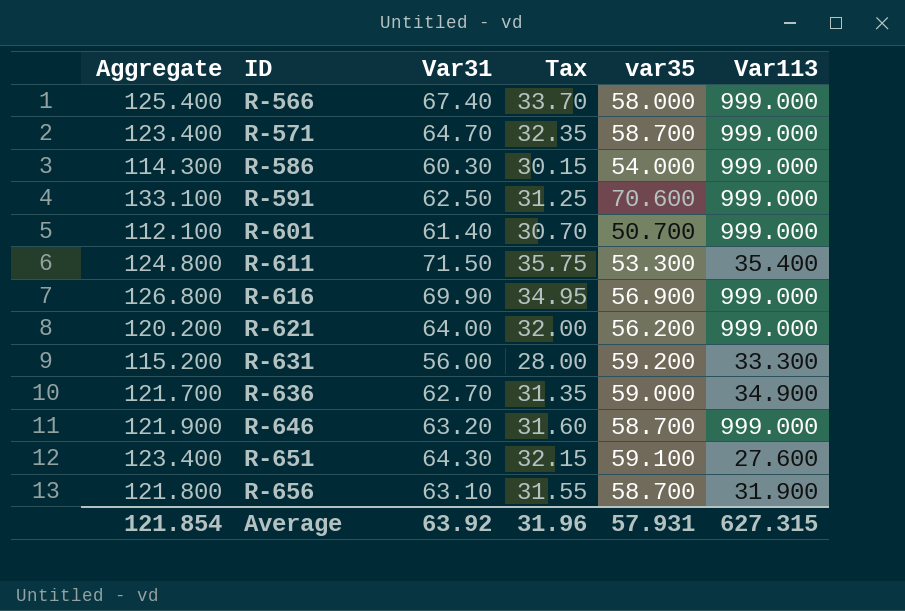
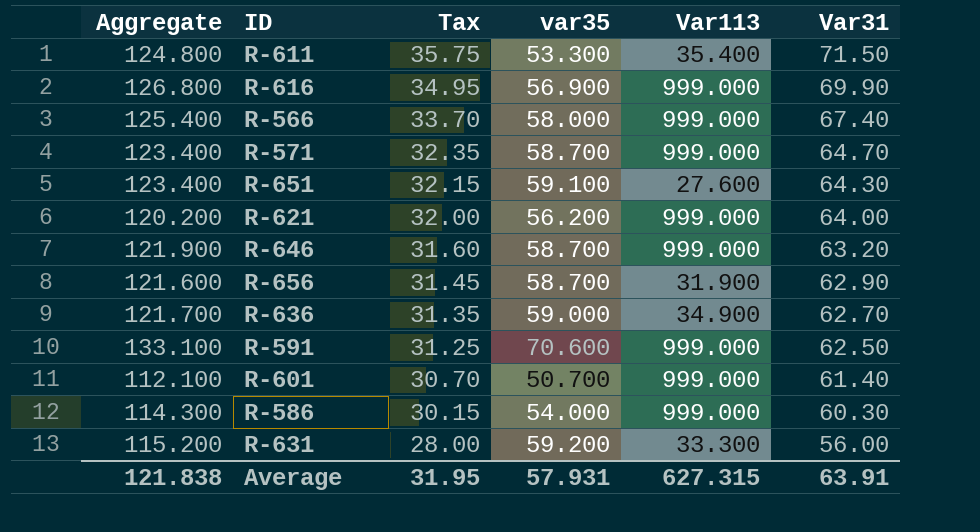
row order: ID ascending -> Tax descending
column Var31 | position: 3 -> 6
R-656 | Aggregate: 121.800 -> 121.600
R-656 | Tax: 31.55 -> 31.45
R-656 | Var31: 63.10 -> 62.90
Average | Aggregate: 121.854 -> 121.838
Average | Tax: 31.96 -> 31.95
Average | Var31: 63.92 -> 63.91

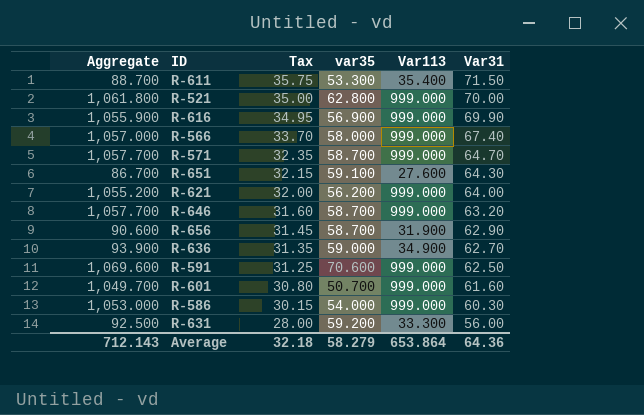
column Aggregate | formula: [var35] + [Var31] -> [var35] + [Var113]
row R-521: none -> 1,061.800 | 35.00 | 62.800 | 999.000 | 70.00
R-601 | Tax: 30.70 -> 30.80
R-601 | Var31: 61.40 -> 61.60
Average | Aggregate: 121.838 -> 712.143
Average | Tax: 31.95 -> 32.18
Average | var35: 57.931 -> 58.279
Average | Var113: 627.315 -> 653.864
Average | Var31: 63.91 -> 64.36

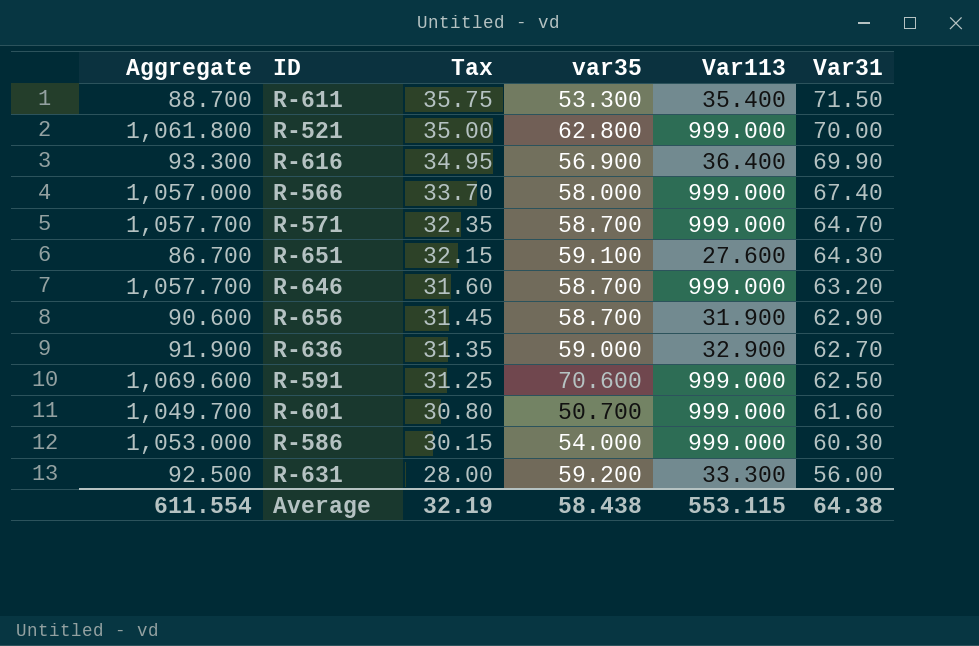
row R-621: 1,055.200 | 32.00 | 56.200 | 999.000 | 64.00 -> none
R-616 | Aggregate: 1,055.900 -> 93.300
R-616 | Var113: 999.000 -> 36.400
R-636 | Aggregate: 93.900 -> 91.900
R-636 | Var113: 34.900 -> 32.900
Average | Aggregate: 712.143 -> 611.554
Average | Tax: 32.18 -> 32.19
Average | var35: 58.279 -> 58.438
Average | Var113: 653.864 -> 553.115
Average | Var31: 64.36 -> 64.38

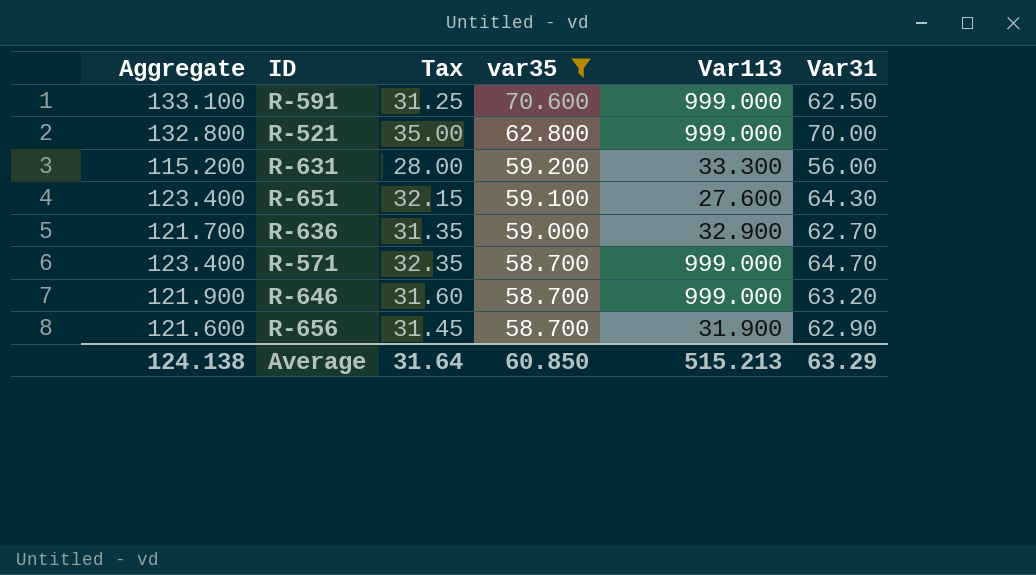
filter: none -> var35 >= 58.700
row order: Tax descending -> var35 descending
column Aggregate | formula: [var35] + [Var113] -> [var35] + [Var31]
Average | Aggregate: 611.554 -> 124.138
Average | Tax: 32.19 -> 31.64
Average | var35: 58.438 -> 60.850
Average | Var113: 553.115 -> 515.213
Average | Var31: 64.38 -> 63.29

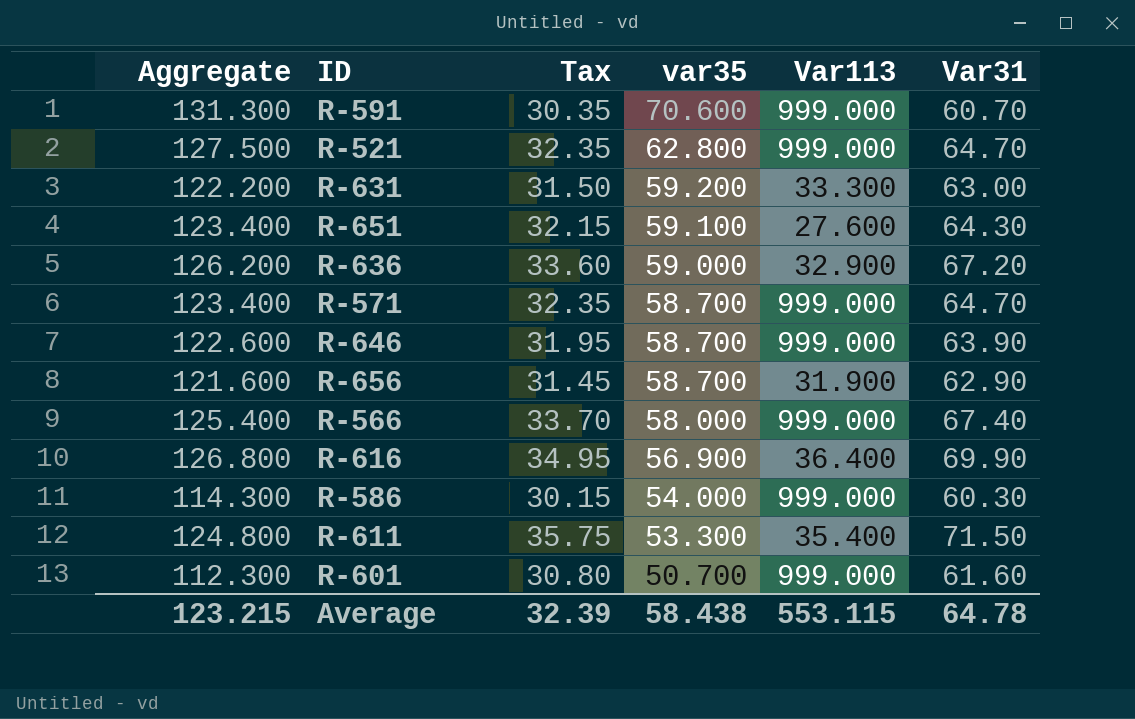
filter: var35 >= 58.700 -> none
R-591 | Aggregate: 133.100 -> 131.300
R-591 | Tax: 31.25 -> 30.35
R-591 | Var31: 62.50 -> 60.70
R-521 | Aggregate: 132.800 -> 127.500
R-521 | Tax: 35.00 -> 32.35
R-521 | Var31: 70.00 -> 64.70
R-631 | Aggregate: 115.200 -> 122.200
R-631 | Tax: 28.00 -> 31.50
R-631 | Var31: 56.00 -> 63.00
R-636 | Aggregate: 121.700 -> 126.200
R-636 | Tax: 31.35 -> 33.60
R-636 | Var31: 62.70 -> 67.20
R-646 | Aggregate: 121.900 -> 122.600
R-646 | Tax: 31.60 -> 31.95
R-646 | Var31: 63.20 -> 63.90
Average | Aggregate: 124.138 -> 123.215
Average | Tax: 31.64 -> 32.39
Average | var35: 60.850 -> 58.438
Average | Var113: 515.213 -> 553.115
Average | Var31: 63.29 -> 64.78

